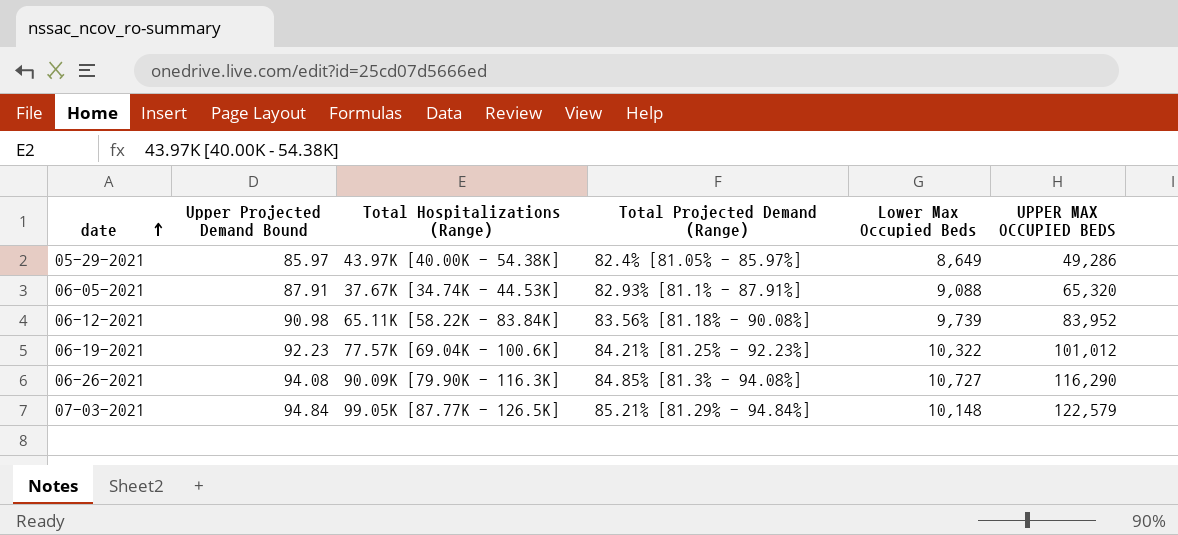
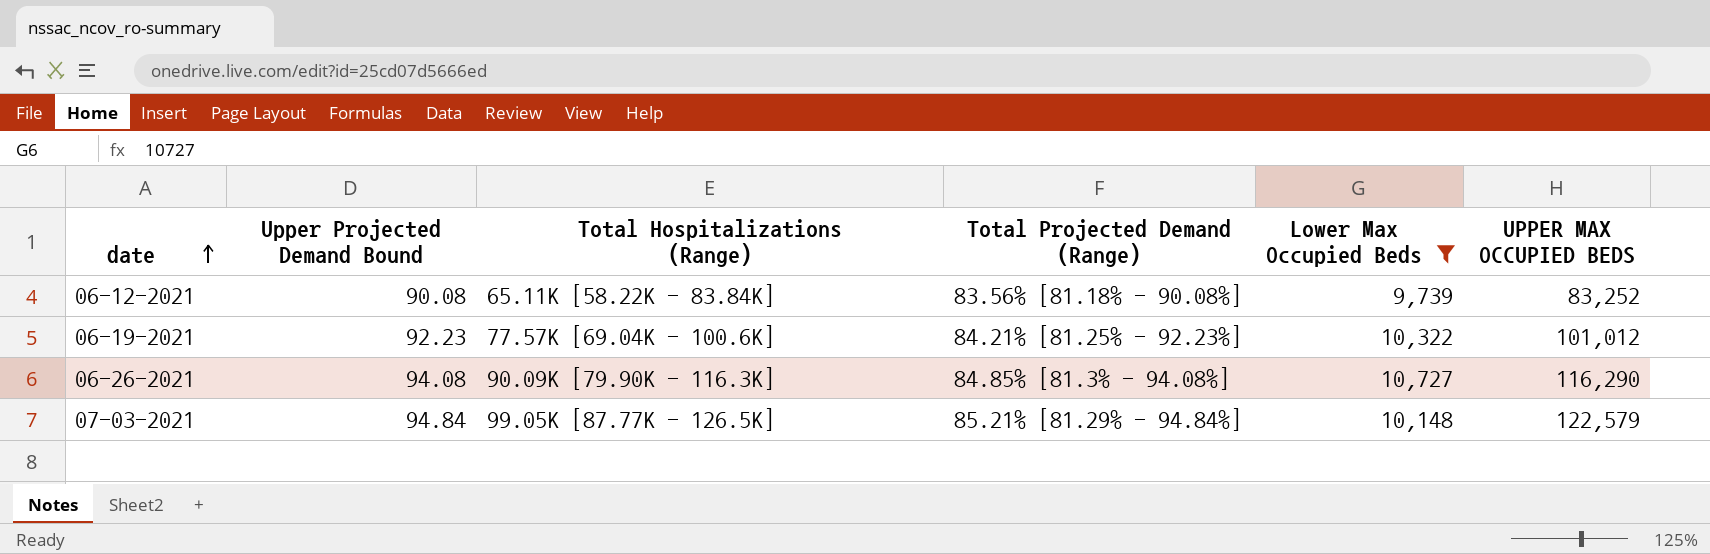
filter: none -> Lower Max Occupied Beds >= 9,739
06-12-2021 | Upper Projected Demand Bound: 90.98 -> 90.08
06-12-2021 | UPPER MAX OCCUPIED BEDS: 83,952 -> 83,252

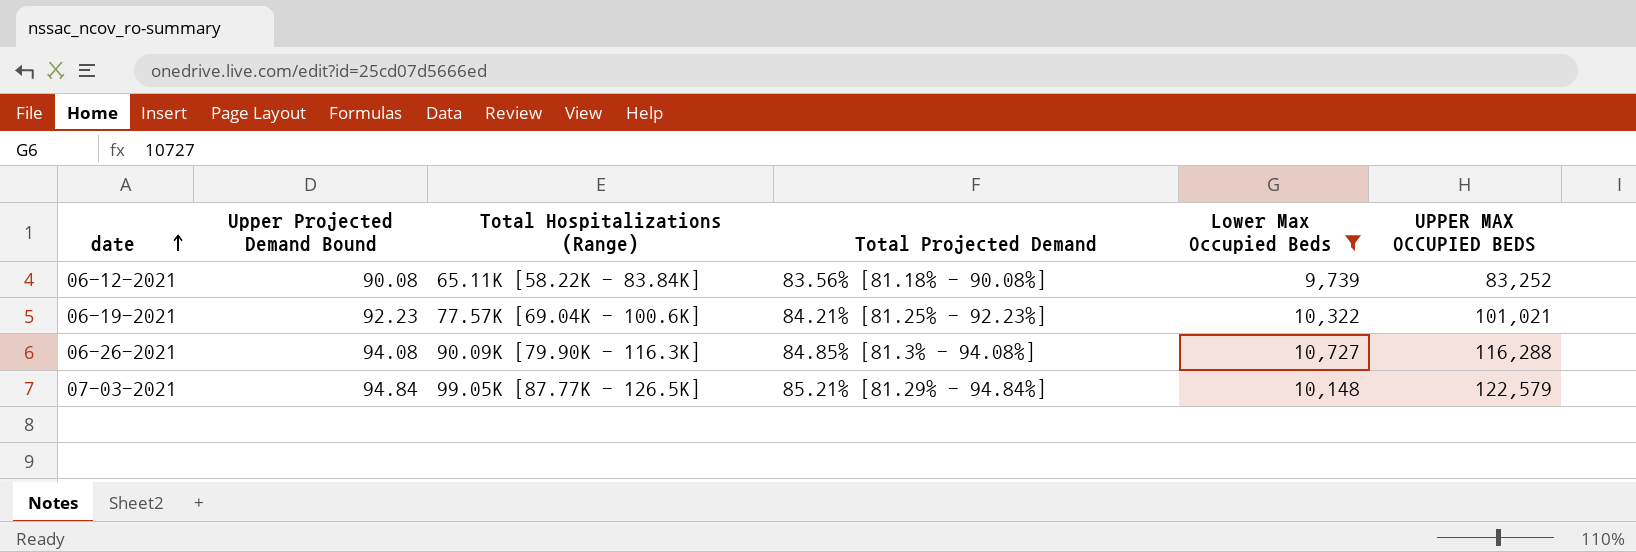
column name: Total Projected Demand (Range) -> Total Projected Demand
06-19-2021 | UPPER MAX OCCUPIED BEDS: 101,012 -> 101,021
06-26-2021 | UPPER MAX OCCUPIED BEDS: 116,290 -> 116,288

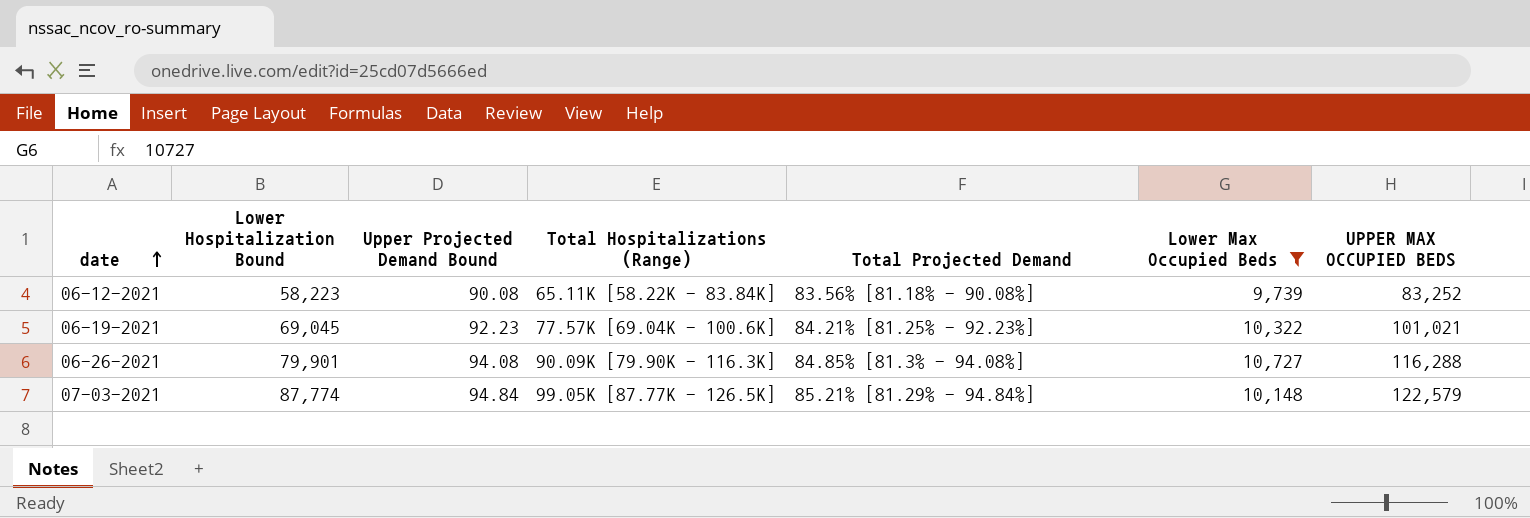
column Lower Hospitalization Bound | position: none -> 2

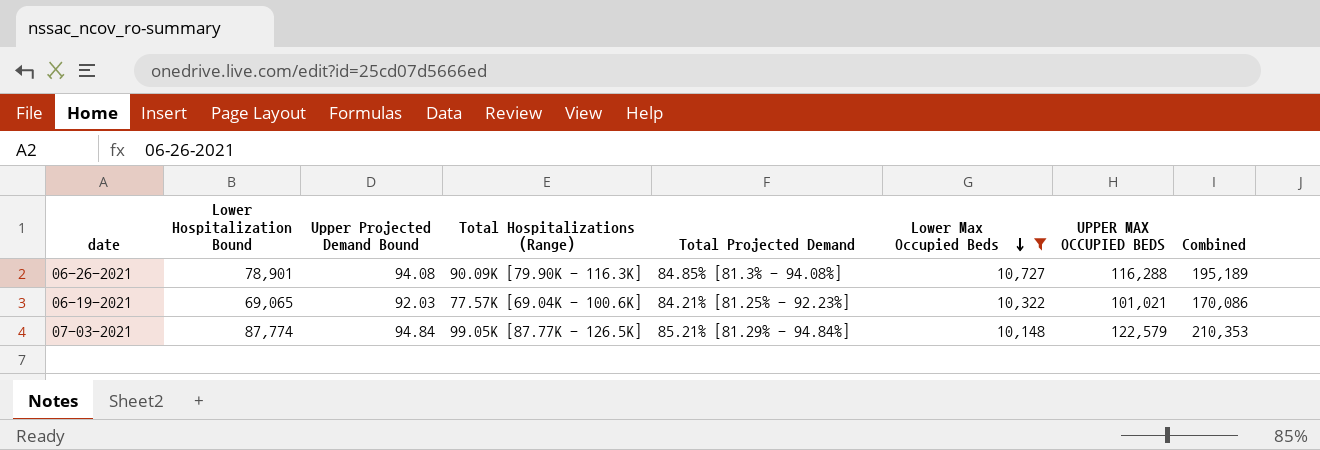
row order: date ascending -> Lower Max Occupied Beds descending
column Combined | formula: none -> [Lower Hospitalization Bound] + [UPPER MAX OCCUPIED BEDS]
row 06-12-2021: 58,223 | 90.08 | 65.11K [58.22K - 83.84K] | 83.56% [81.18% - 90.08%] | 9,739 | 83,252 -> none
06-26-2021 | Lower Hospitalization Bound: 79,901 -> 78,901
06-19-2021 | Lower Hospitalization Bound: 69,045 -> 69,065
06-19-2021 | Upper Projected Demand Bound: 92.23 -> 92.03

